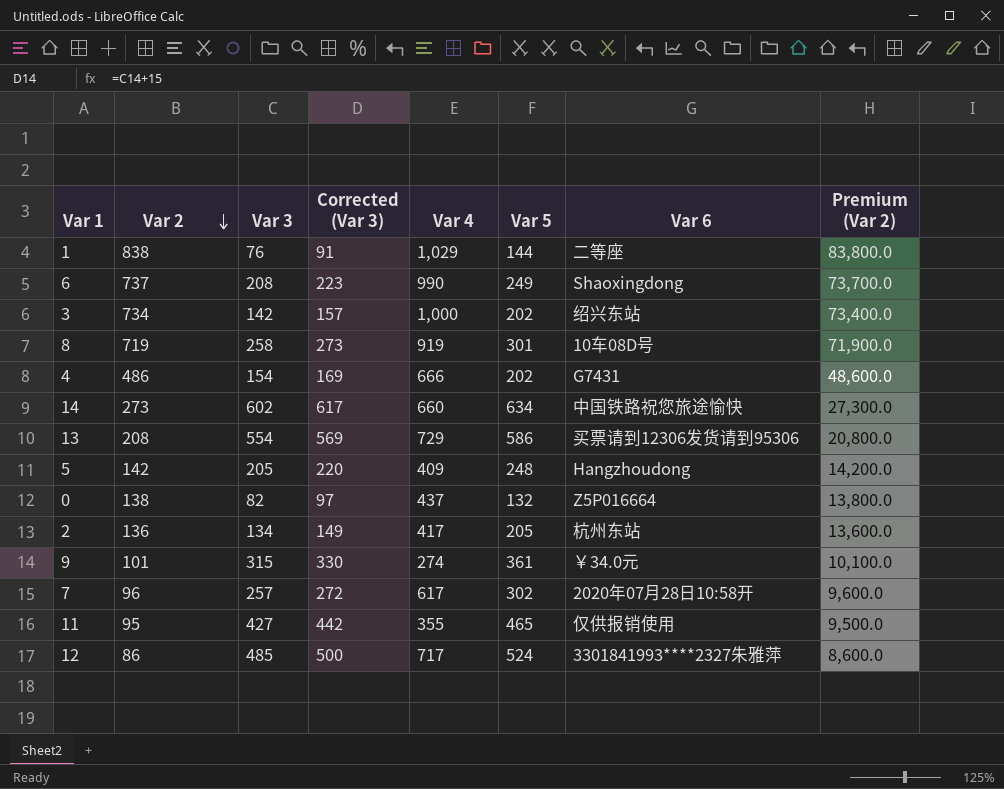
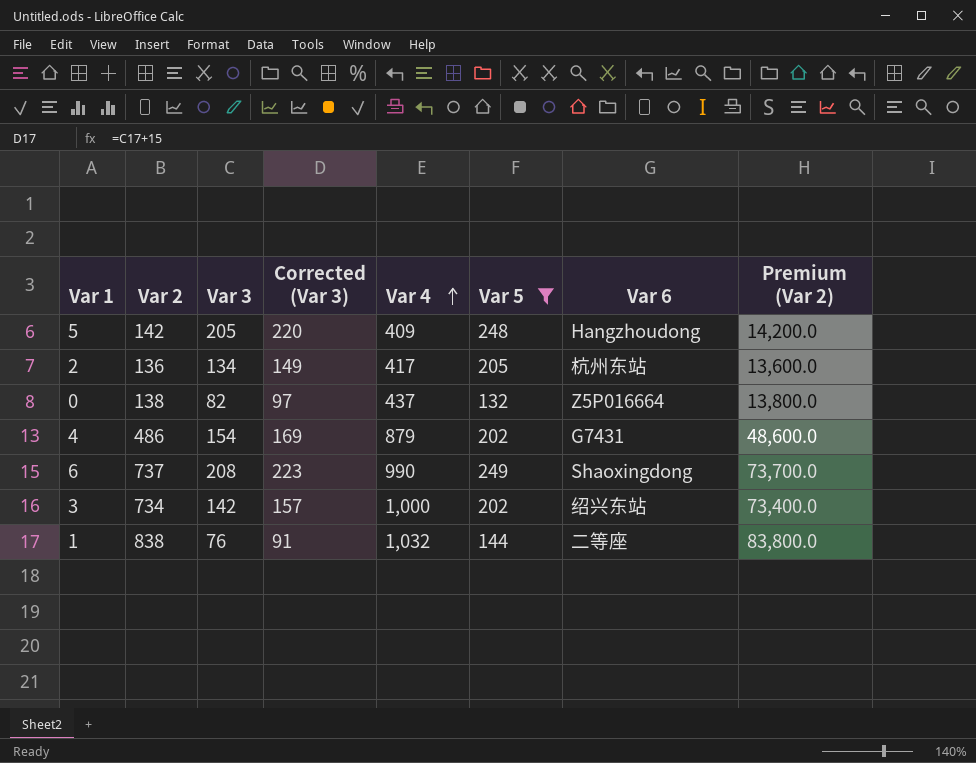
filter: none -> Var 5 <= 249
row order: Var 2 descending -> Var 4 ascending
4 | Var 4: 666 -> 879
1 | Var 4: 1,029 -> 1,032

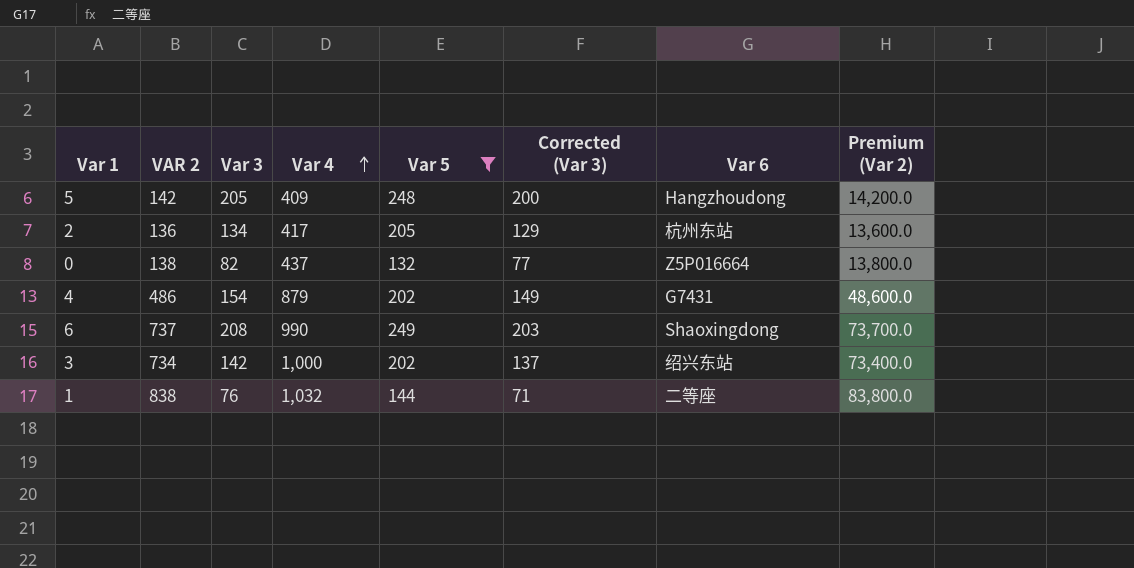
column name: Var 2 -> VAR 2
column Corrected (Var 3) | formula: [Var 3] + 15 -> [Var 3] - 5
column Corrected (Var 3) | position: 4 -> 6

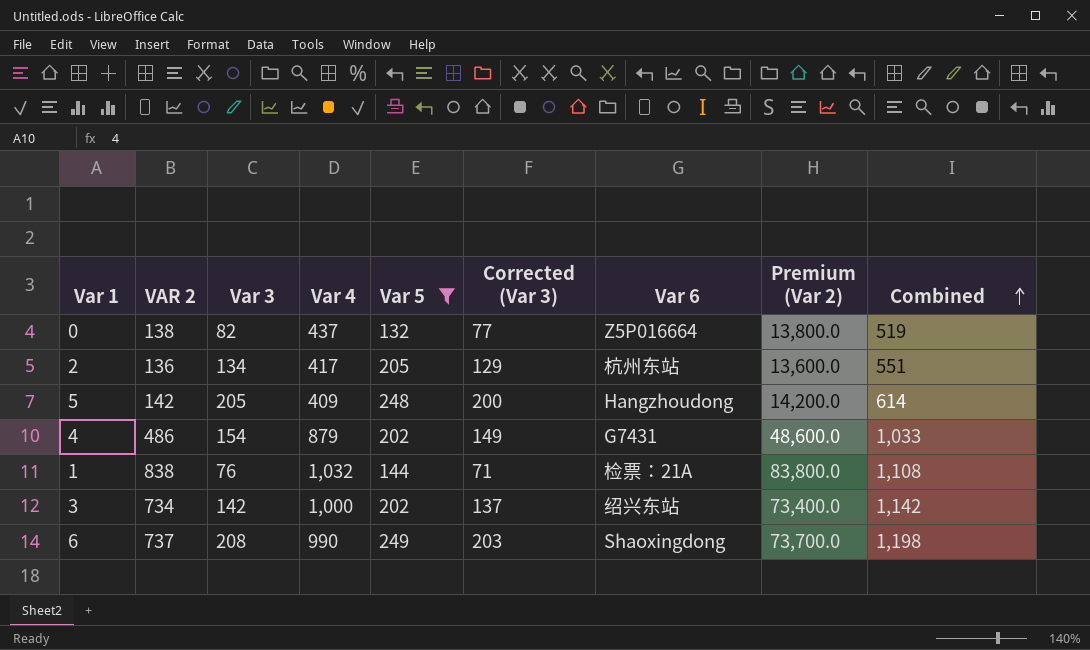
row order: Var 4 ascending -> Combined ascending
column Combined | formula: none -> [Var 3] + [Var 4]
1 | Var 6: 二等座 -> 检票：21A

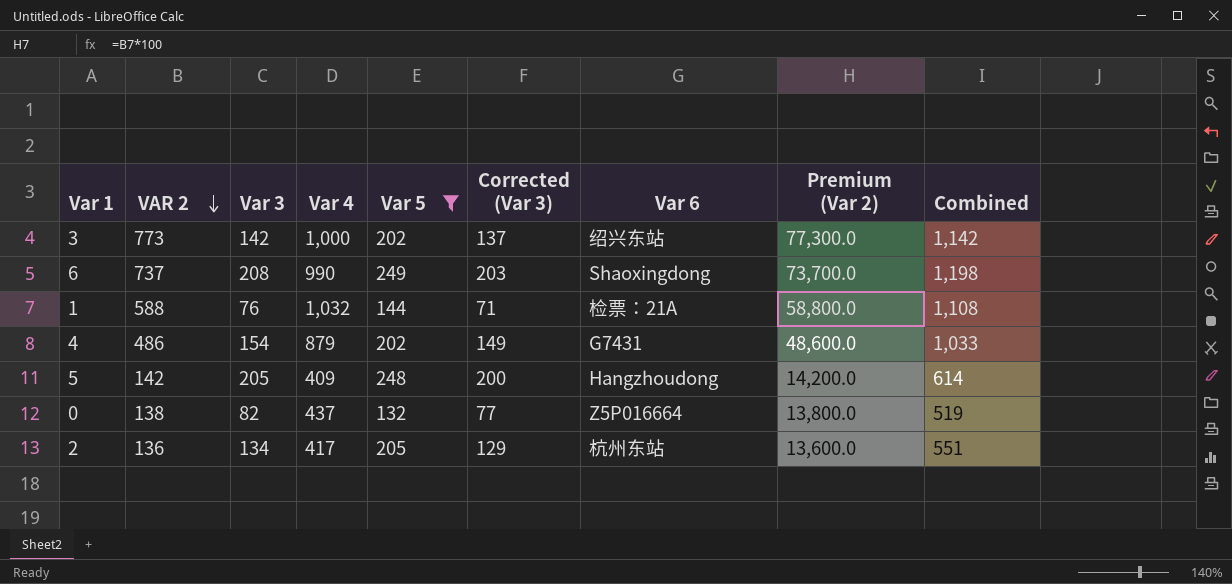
row order: Combined ascending -> VAR 2 descending
3 | VAR 2: 734 -> 773
3 | Premium (Var 2): 73,400.0 -> 77,300.0
1 | VAR 2: 838 -> 588
1 | Premium (Var 2): 83,800.0 -> 58,800.0

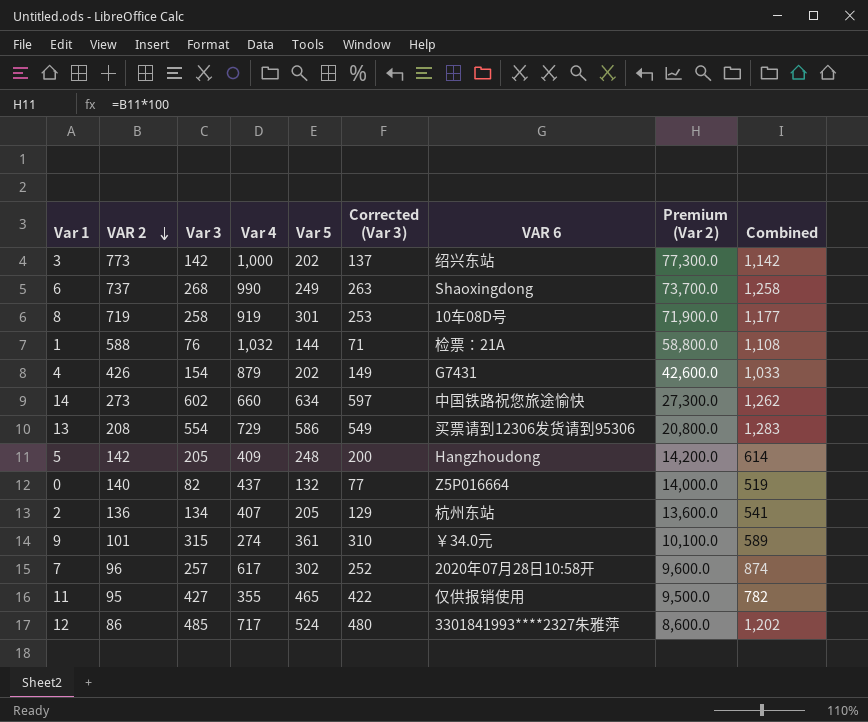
filter: Var 5 <= 249 -> none
column name: Var 6 -> VAR 6
6 | Var 3: 208 -> 268
6 | Corrected (Var 3): 203 -> 263
6 | Combined: 1,198 -> 1,258
4 | VAR 2: 486 -> 426
4 | Premium (Var 2): 48,600.0 -> 42,600.0
0 | VAR 2: 138 -> 140
0 | Premium (Var 2): 13,800.0 -> 14,000.0
2 | Var 4: 417 -> 407
2 | Combined: 551 -> 541

